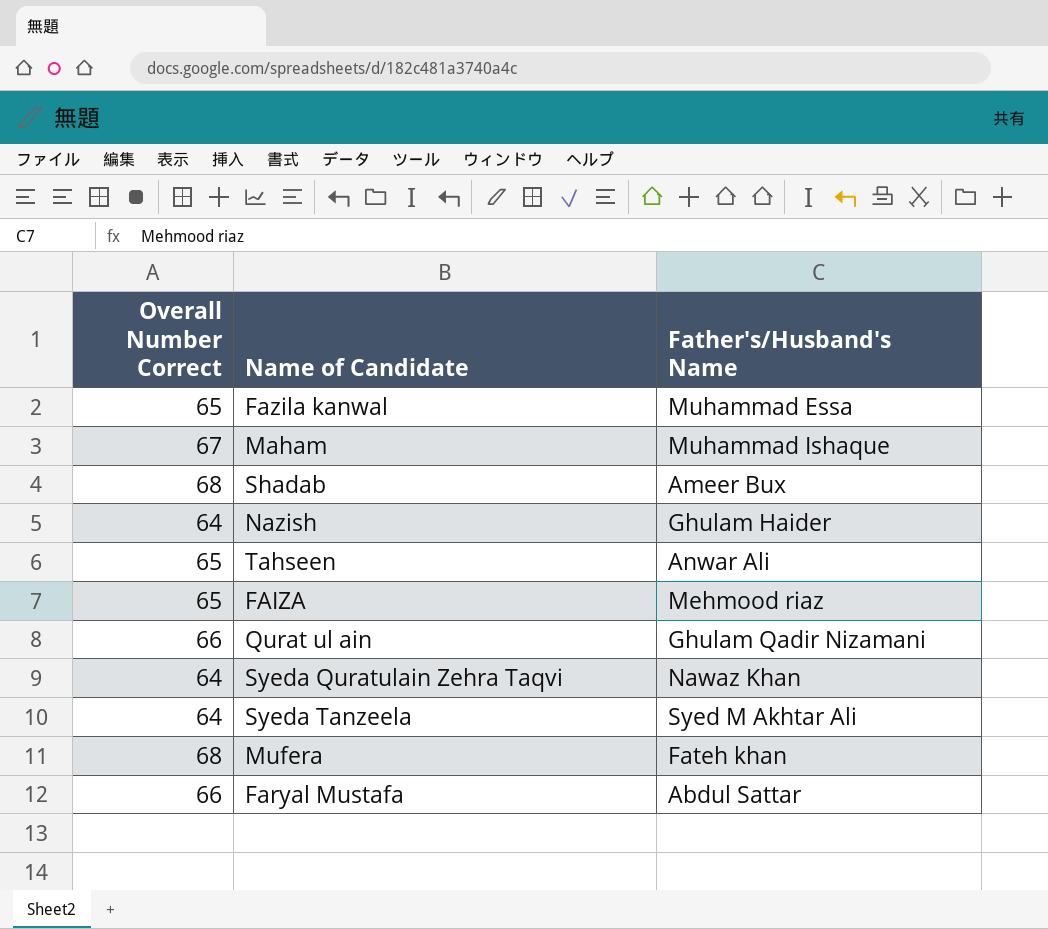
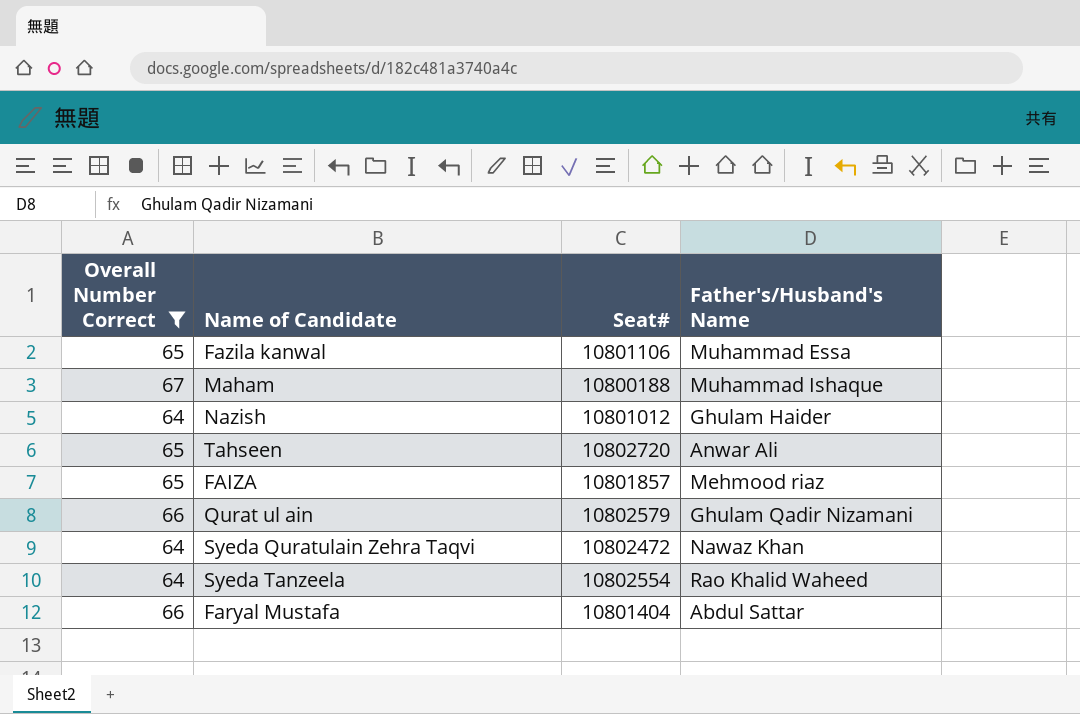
filter: none -> Overall Number Correct != 68
column Seat# | position: none -> 3
Syeda Tanzeela | Father's/Husband's Name: Syed M Akhtar Ali -> Rao Khalid Waheed

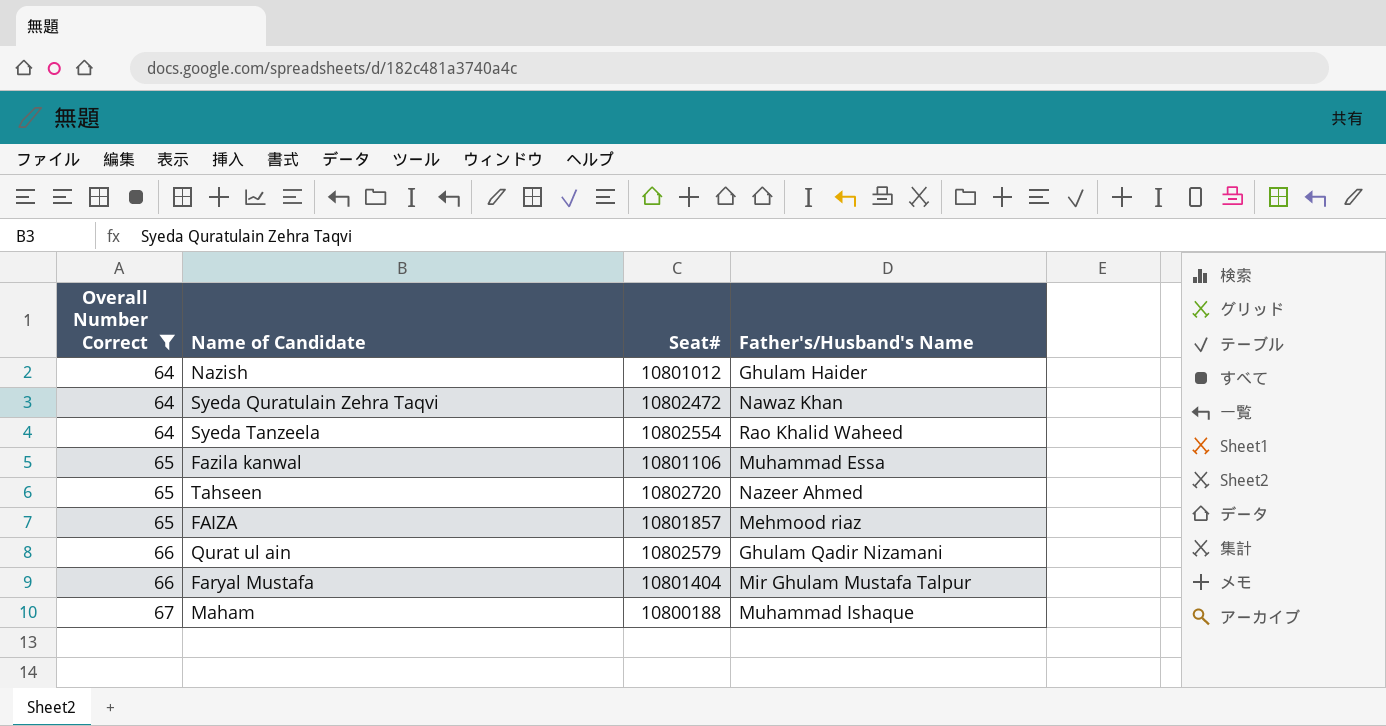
row order: none -> Overall Number Correct ascending
Tahseen | Father's/Husband's Name: Anwar Ali -> Nazeer Ahmed
Faryal Mustafa | Father's/Husband's Name: Abdul Sattar -> Mir Ghulam Mustafa Talpur

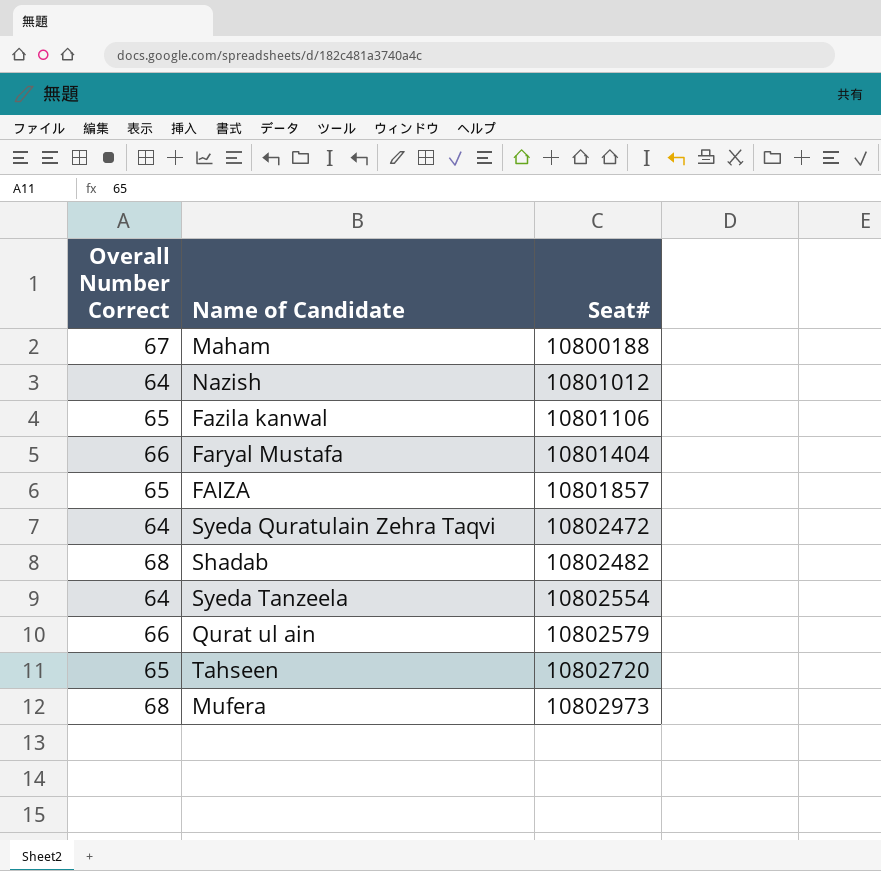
filter: Overall Number Correct != 68 -> none
row order: Overall Number Correct ascending -> Seat# ascending
column Father's/Husband's Name | position: 4 -> none

